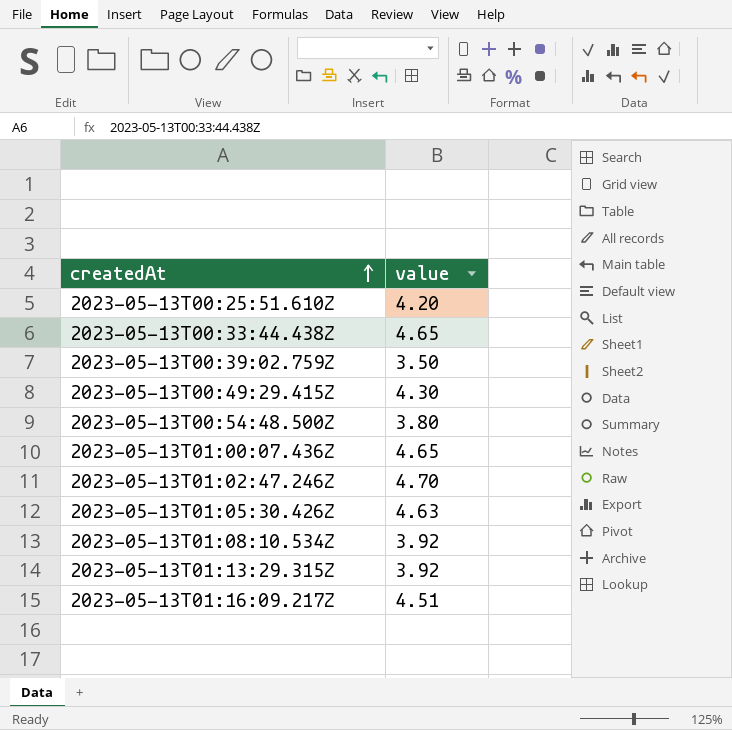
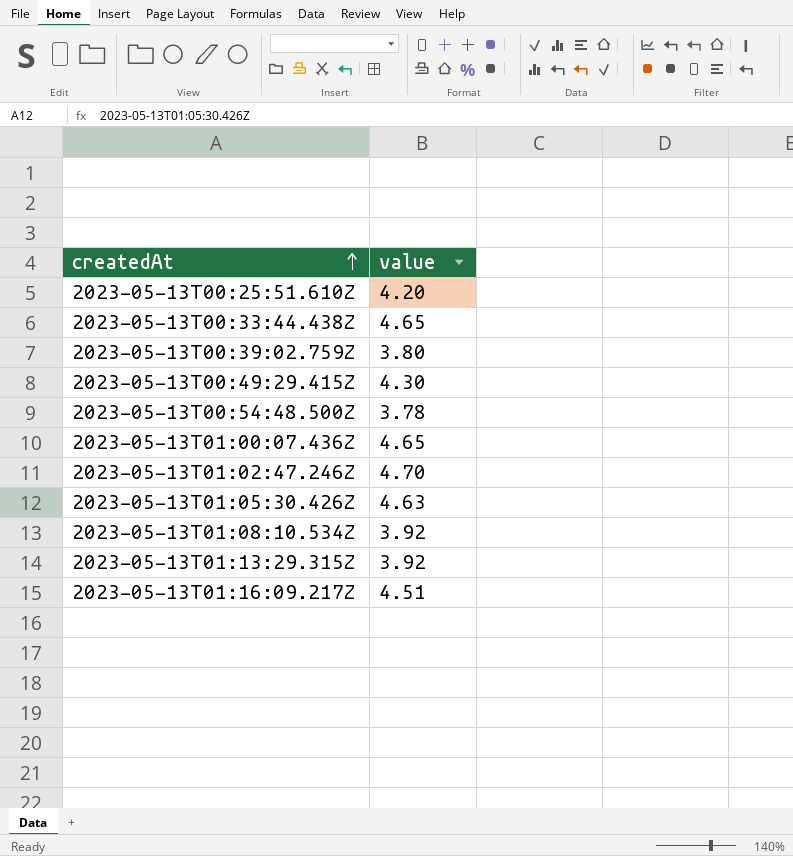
2023-05-13T00:39:02.759Z | value: 3.50 -> 3.80
2023-05-13T00:54:48.500Z | value: 3.80 -> 3.78

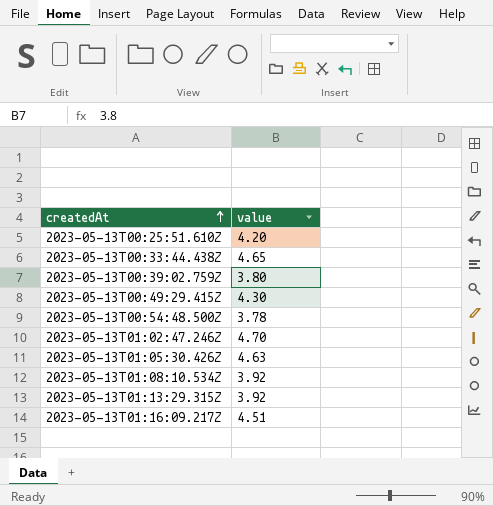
row 2023-05-13T01:00:07.436Z: 4.65 -> none

